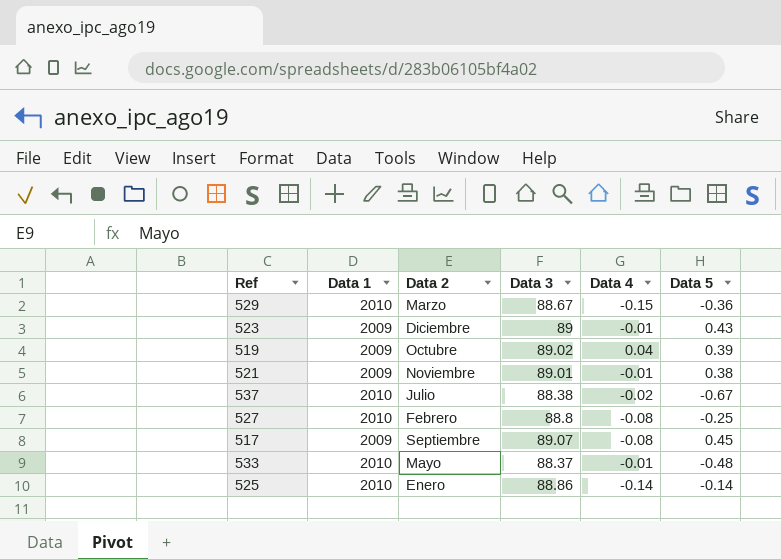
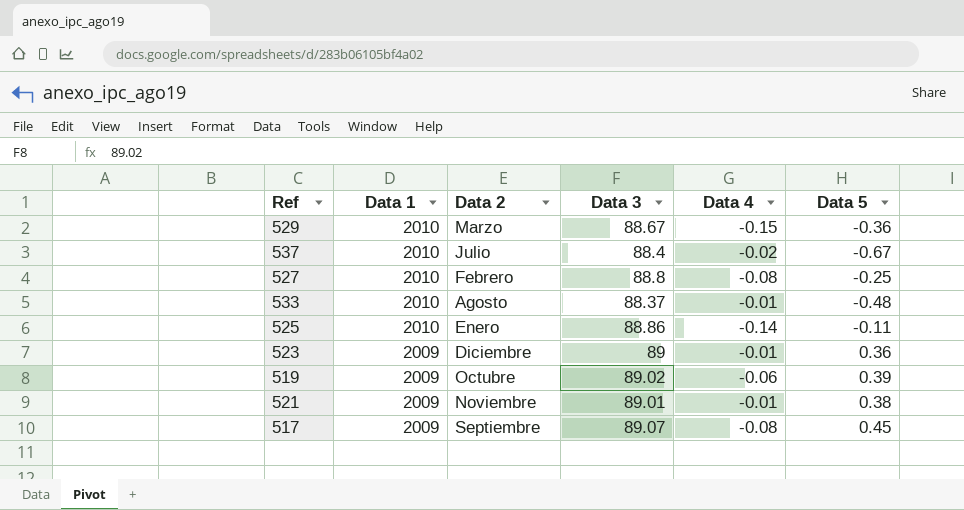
row order: none -> Data 1 descending
537 | Data 3: 88.38 -> 88.4
533 | Data 2: Mayo -> Agosto
525 | Data 5: -0.14 -> -0.11
523 | Data 5: 0.43 -> 0.36
519 | Data 4: 0.04 -> -0.06

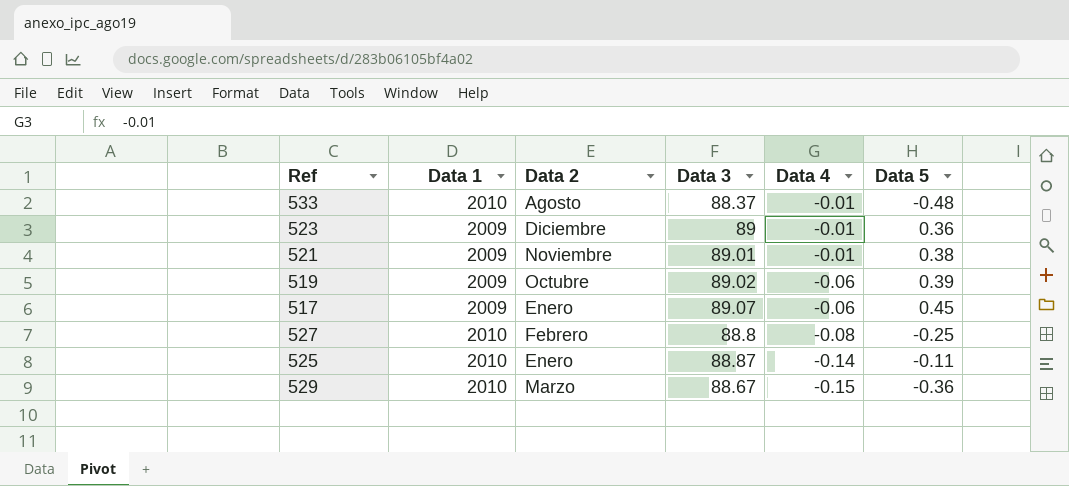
row order: Data 1 descending -> Data 4 descending
row 537: 2010 | Julio | 88.4 | -0.02 | -0.67 -> none
517 | Data 2: Septiembre -> Enero
517 | Data 4: -0.08 -> -0.06
525 | Data 3: 88.86 -> 88.87

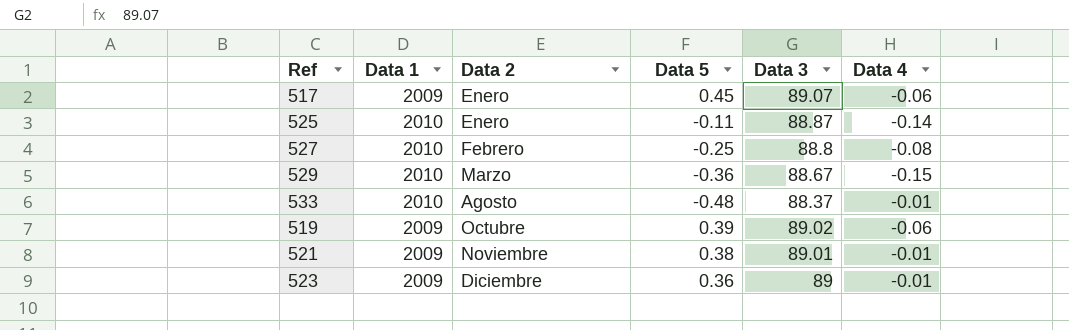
row order: Data 4 descending -> Data 2 ascending
column Data 5 | position: 6 -> 4

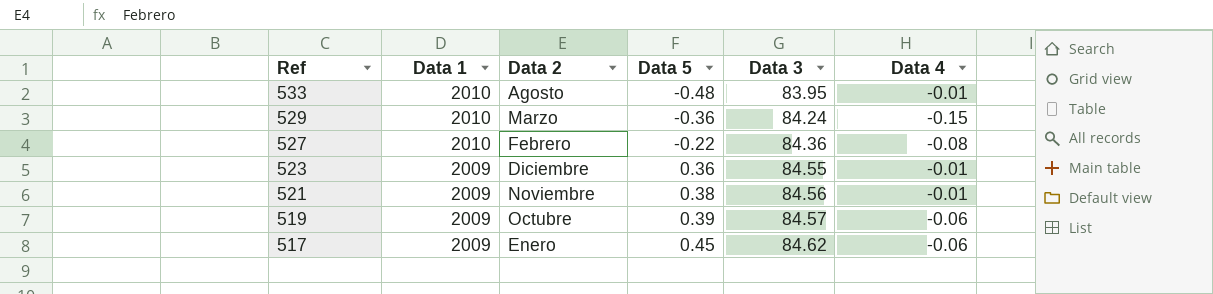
row order: Data 2 ascending -> Ref descending
row 525: 2010 | Enero | -0.11 | 88.87 | -0.14 -> none
533 | Data 3: 88.37 -> 83.95
529 | Data 3: 88.67 -> 84.24
527 | Data 5: -0.25 -> -0.22
527 | Data 3: 88.8 -> 84.36
523 | Data 3: 89 -> 84.55
521 | Data 3: 89.01 -> 84.56
519 | Data 3: 89.02 -> 84.57
517 | Data 3: 89.07 -> 84.62

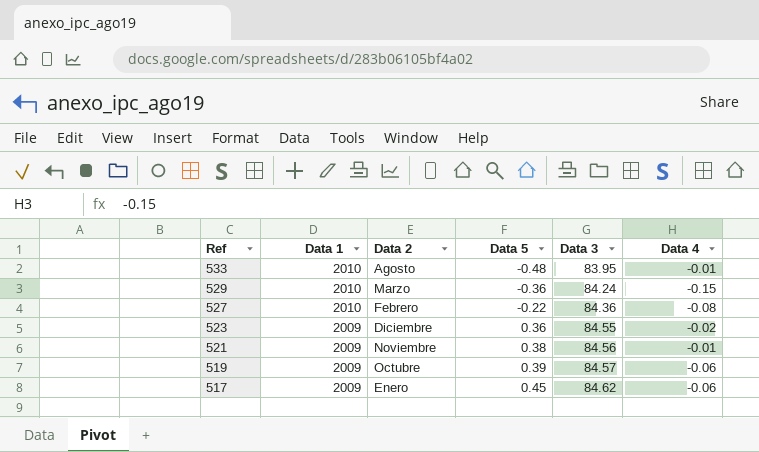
523 | Data 4: -0.01 -> -0.02

